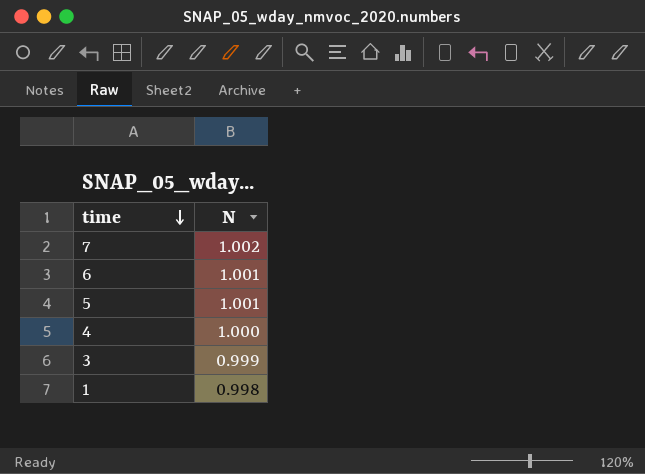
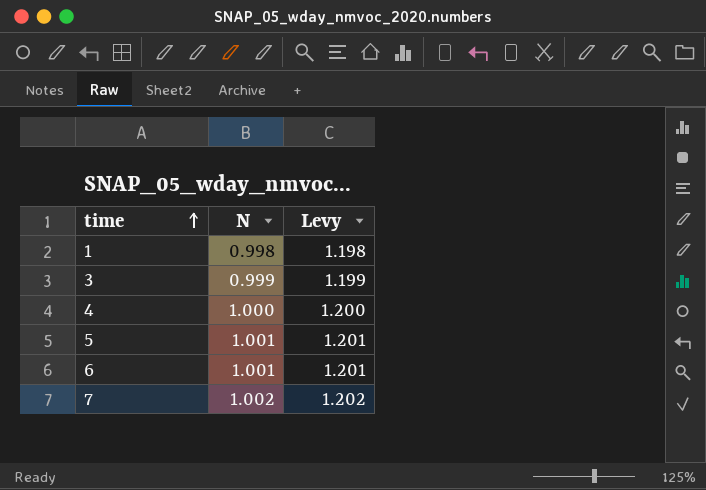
row order: time descending -> time ascending
column Levy | formula: none -> [N] * 1.2

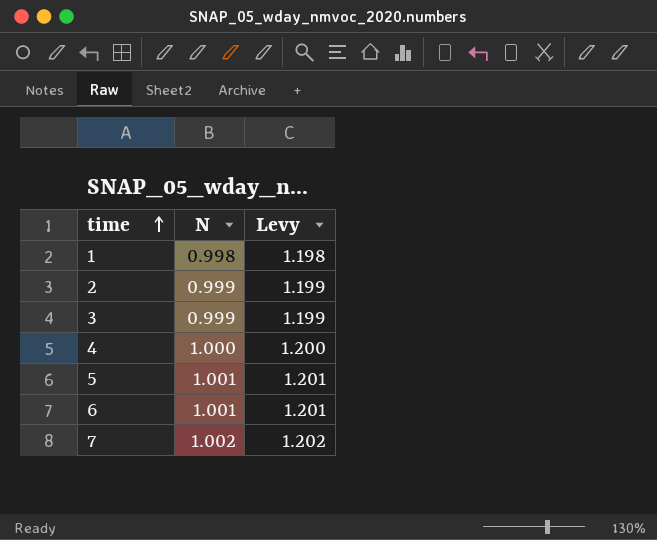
row 2: none -> 0.999 | 1.199

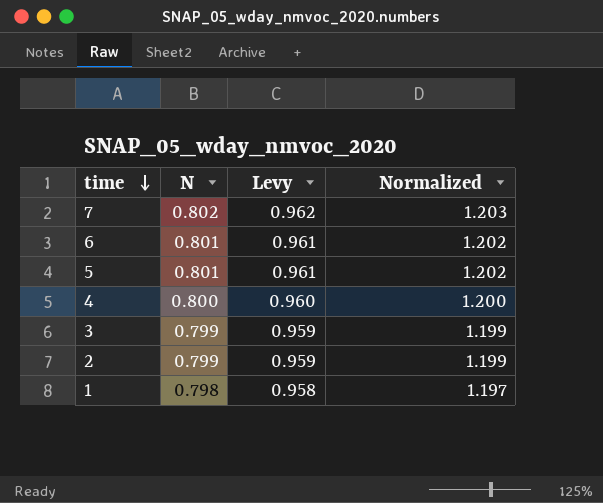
row order: time ascending -> time descending
column Normalized | formula: none -> [N] * 1.5
7 | N: 1.002 -> 0.802
7 | Levy: 1.202 -> 0.962
6 | N: 1.001 -> 0.801
6 | Levy: 1.201 -> 0.961
5 | N: 1.001 -> 0.801
5 | Levy: 1.201 -> 0.961
4 | N: 1.000 -> 0.800
4 | Levy: 1.200 -> 0.960
3 | N: 0.999 -> 0.799
3 | Levy: 1.199 -> 0.959
2 | N: 0.999 -> 0.799
2 | Levy: 1.199 -> 0.959
1 | N: 0.998 -> 0.798
1 | Levy: 1.198 -> 0.958

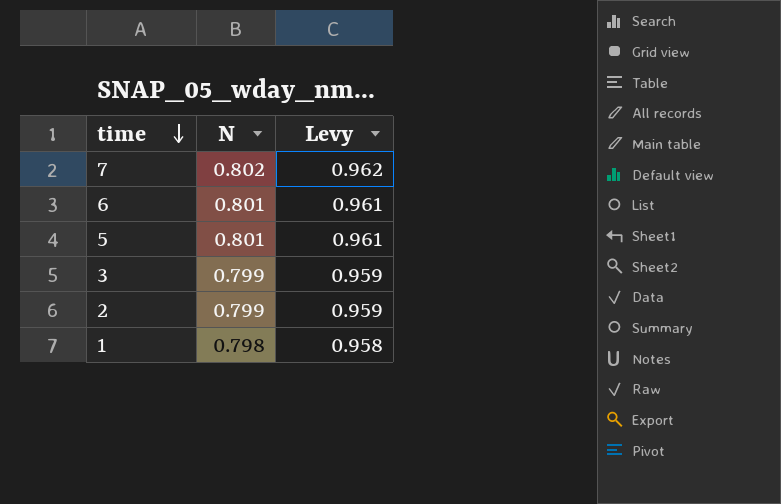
column Normalized | formula: [N] * 1.5 -> none
row 4: 0.800 | 0.960 | 1.200 -> none

